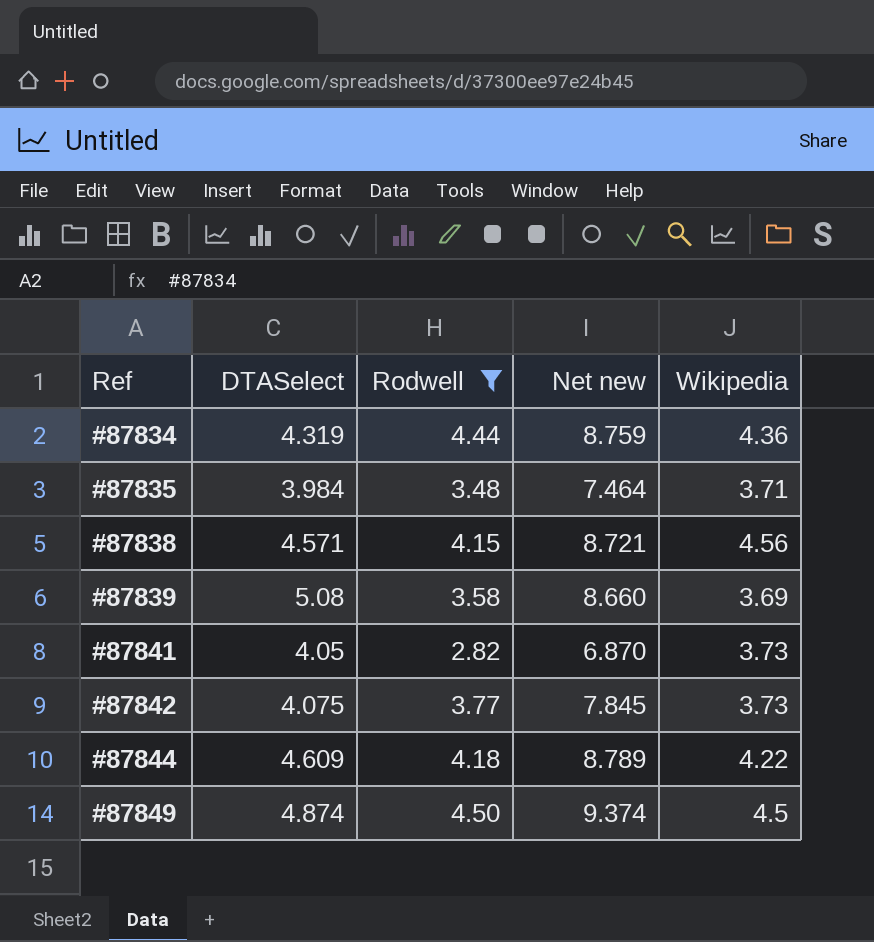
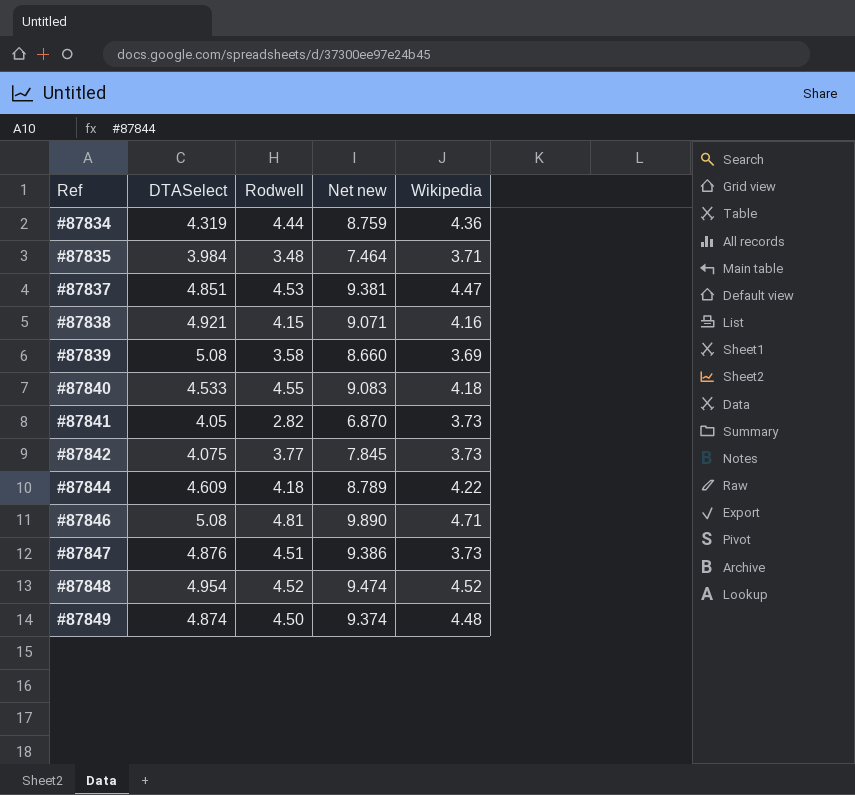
filter: Rodwell <= 4.50 -> none
#87838 | DTASelect: 4.571 -> 4.921
#87838 | Net new: 8.721 -> 9.071
#87838 | Wikipedia: 4.56 -> 4.16
#87849 | Wikipedia: 4.5 -> 4.48

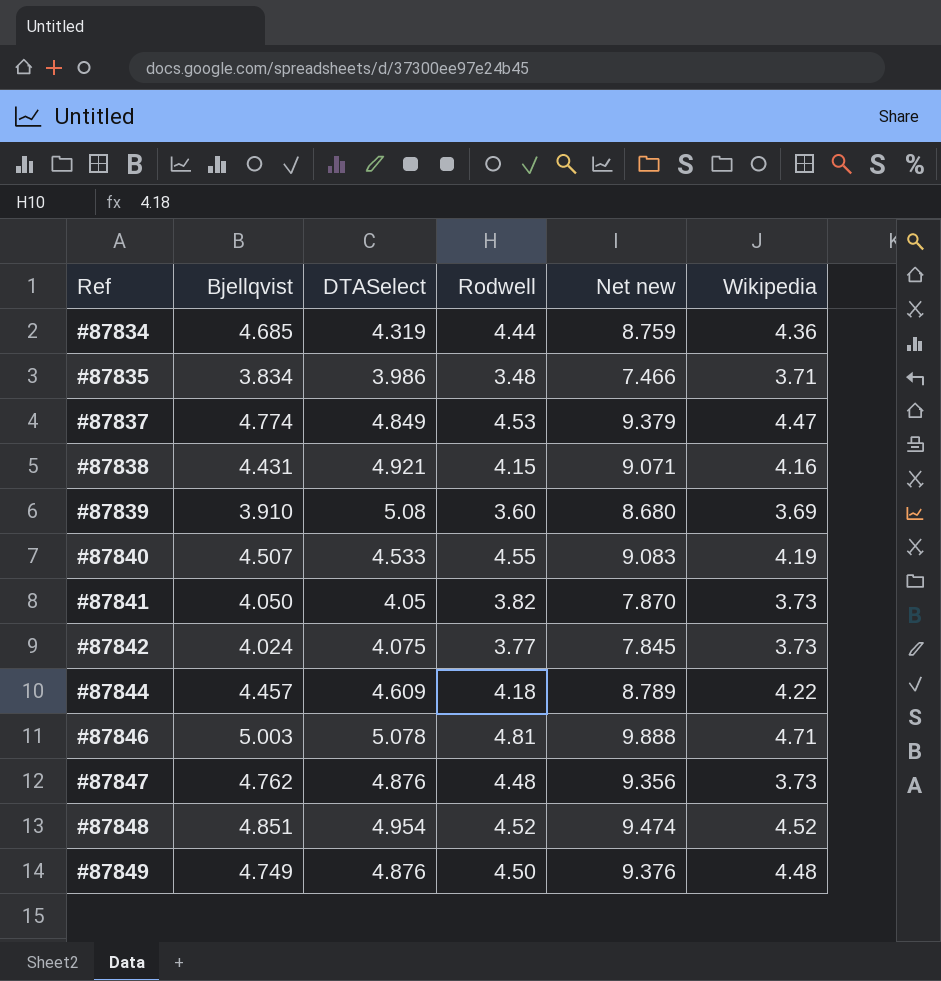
column Bjellqvist | position: none -> 2
#87835 | DTASelect: 3.984 -> 3.986
#87835 | Net new: 7.464 -> 7.466
#87837 | DTASelect: 4.851 -> 4.849
#87837 | Net new: 9.381 -> 9.379
#87839 | Rodwell: 3.58 -> 3.60
#87839 | Net new: 8.660 -> 8.680
#87840 | Wikipedia: 4.18 -> 4.19
#87841 | Rodwell: 2.82 -> 3.82
#87841 | Net new: 6.870 -> 7.870
#87846 | DTASelect: 5.08 -> 5.078
#87846 | Net new: 9.890 -> 9.888
#87847 | Rodwell: 4.51 -> 4.48
#87847 | Net new: 9.386 -> 9.356
#87849 | DTASelect: 4.874 -> 4.876
#87849 | Net new: 9.374 -> 9.376

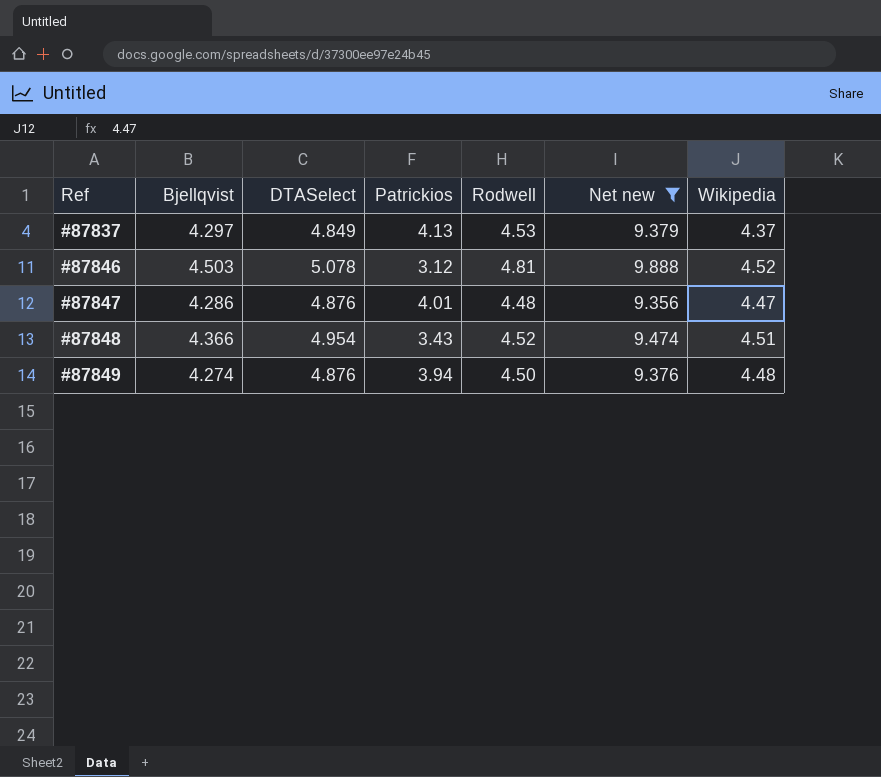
filter: none -> Net new >= 9.356
column Patrickios | position: none -> 4
#87837 | Bjellqvist: 4.774 -> 4.297
#87837 | Wikipedia: 4.47 -> 4.37
#87846 | Bjellqvist: 5.003 -> 4.503
#87846 | Wikipedia: 4.71 -> 4.52
#87847 | Bjellqvist: 4.762 -> 4.286
#87847 | Wikipedia: 3.73 -> 4.47
#87848 | Bjellqvist: 4.851 -> 4.366
#87848 | Wikipedia: 4.52 -> 4.51
#87849 | Bjellqvist: 4.749 -> 4.274

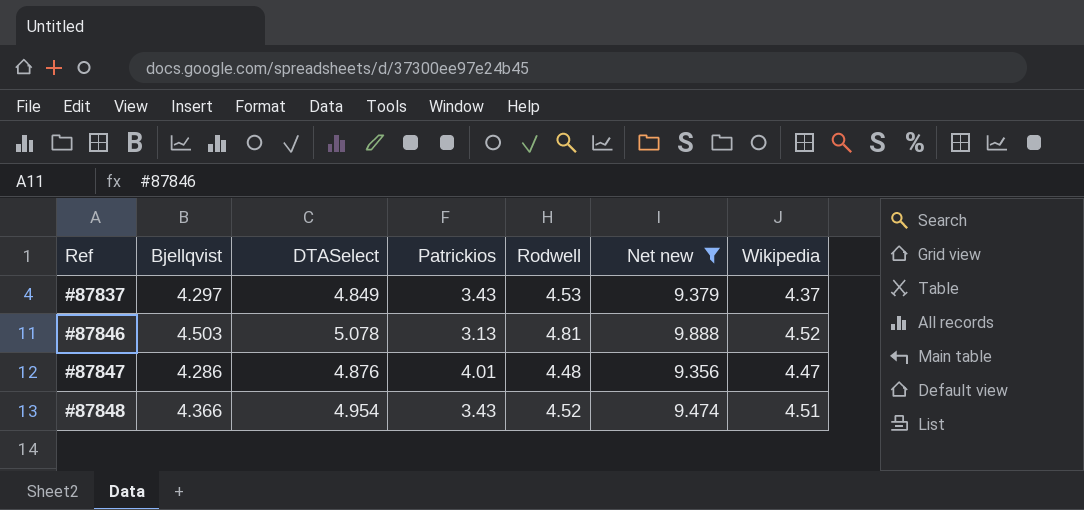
row #87849: 4.274 | 4.876 | 3.94 | 4.50 | 9.376 | 4.48 -> none
#87837 | Patrickios: 4.13 -> 3.43
#87846 | Patrickios: 3.12 -> 3.13

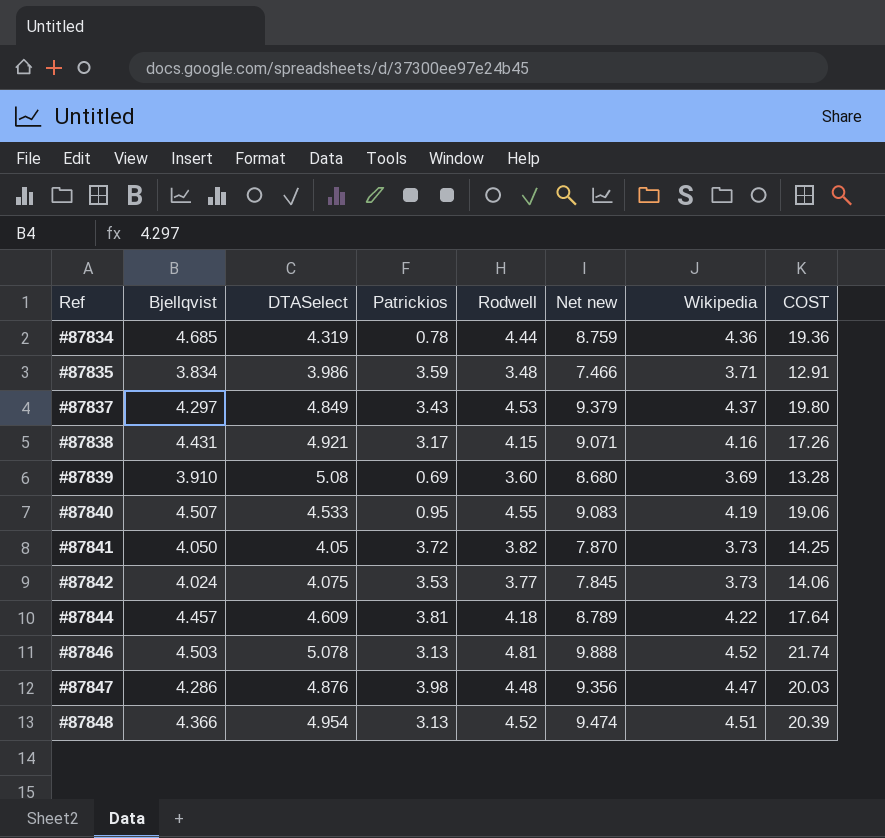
filter: Net new >= 9.356 -> none
column COST | formula: none -> [Rodwell] * [Wikipedia]
#87847 | Patrickios: 4.01 -> 3.98
#87848 | Patrickios: 3.43 -> 3.13

